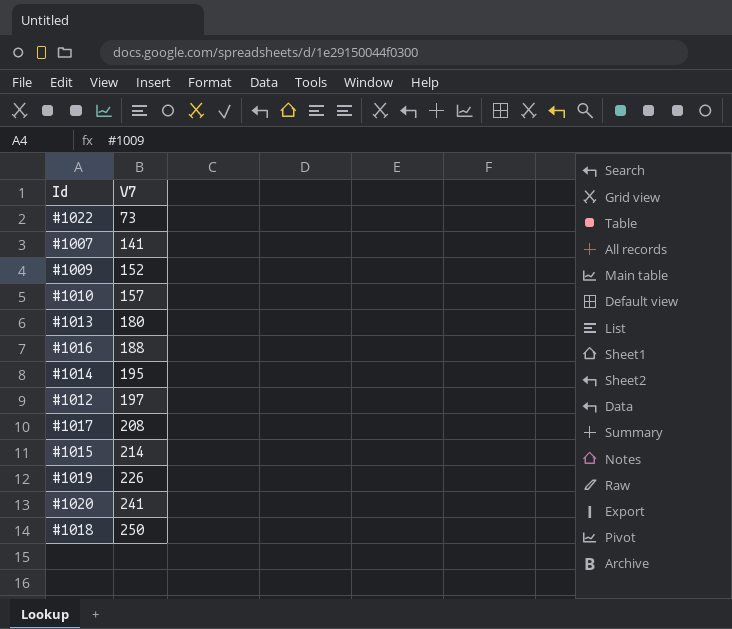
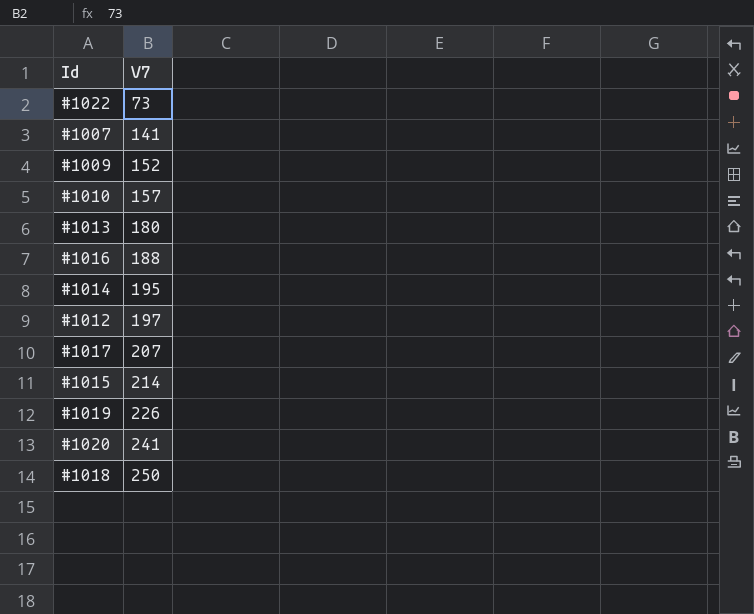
#1017 | V7: 208 -> 207

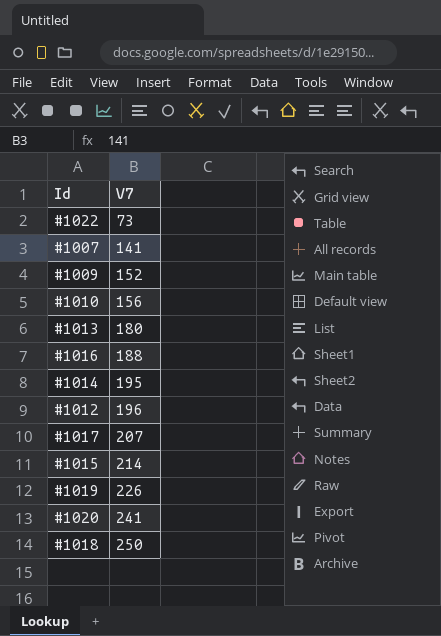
#1010 | V7: 157 -> 156
#1012 | V7: 197 -> 196

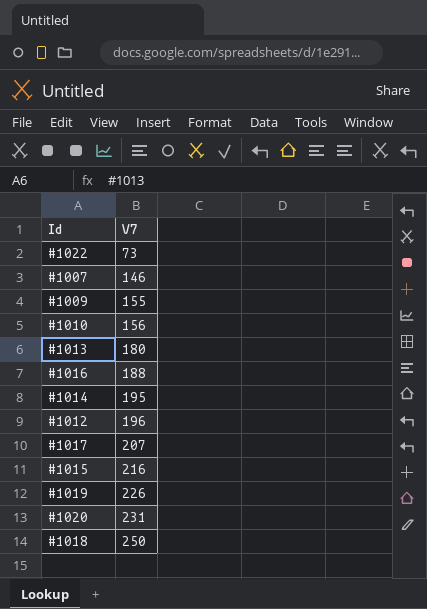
#1007 | V7: 141 -> 146
#1009 | V7: 152 -> 155
#1015 | V7: 214 -> 216
#1020 | V7: 241 -> 231

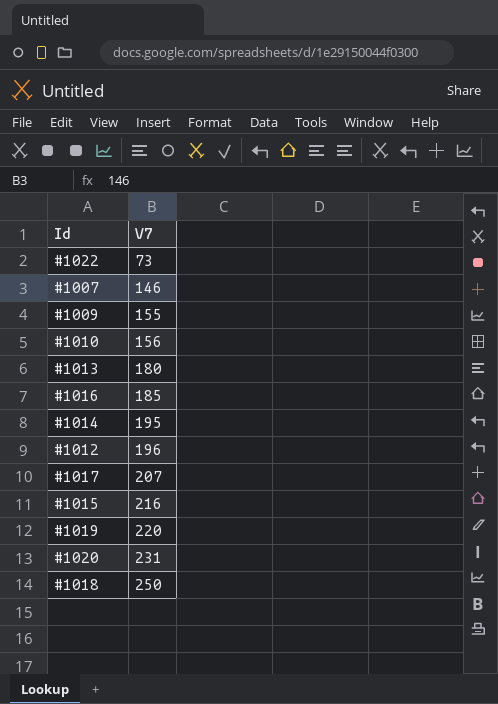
#1016 | V7: 188 -> 185
#1019 | V7: 226 -> 220

